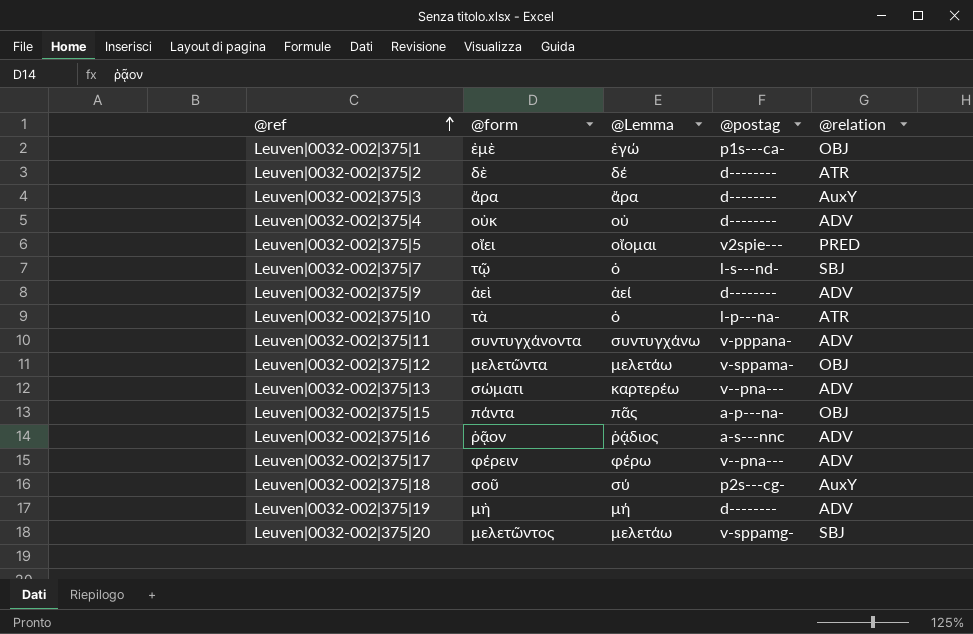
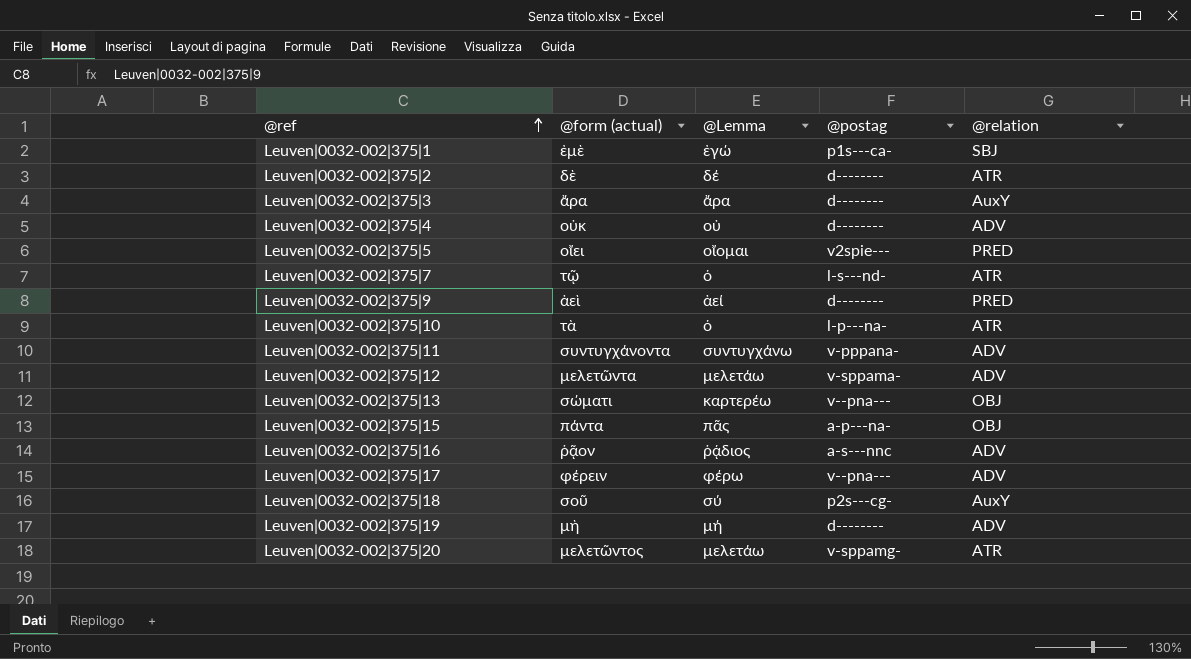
column name: @form -> @form (actual)
Leuven|0032-002|375|1 | @relation: OBJ -> SBJ
Leuven|0032-002|375|7 | @relation: SBJ -> ATR
Leuven|0032-002|375|9 | @relation: ADV -> PRED
Leuven|0032-002|375|12 | @relation: OBJ -> ADV
Leuven|0032-002|375|13 | @relation: ADV -> OBJ
Leuven|0032-002|375|20 | @relation: SBJ -> ATR

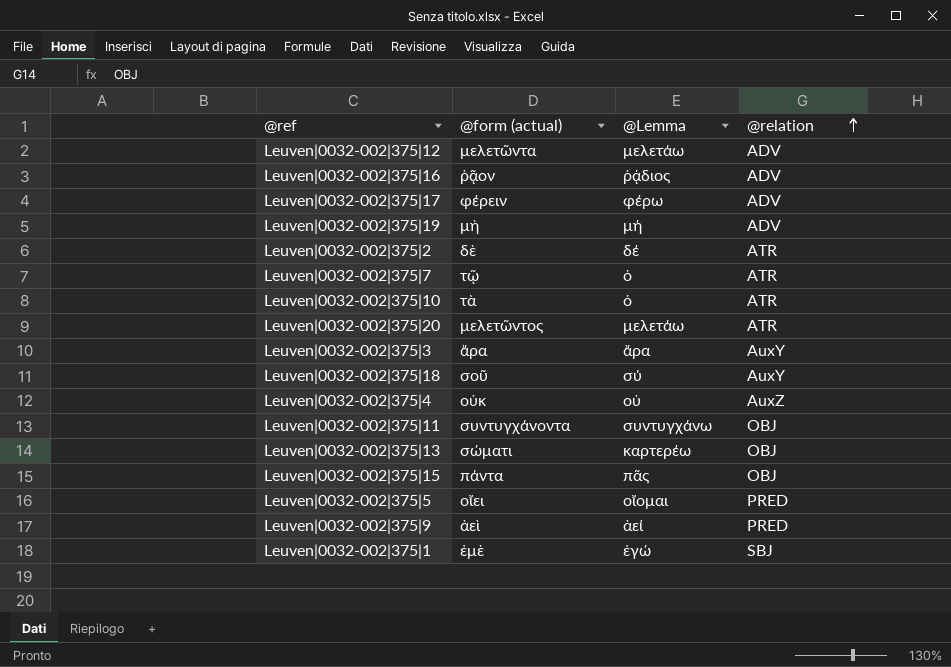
row order: @ref ascending -> @relation ascending
column @postag | position: 4 -> none
Leuven|0032-002|375|4 | @relation: ADV -> AuxZ
Leuven|0032-002|375|11 | @relation: ADV -> OBJ

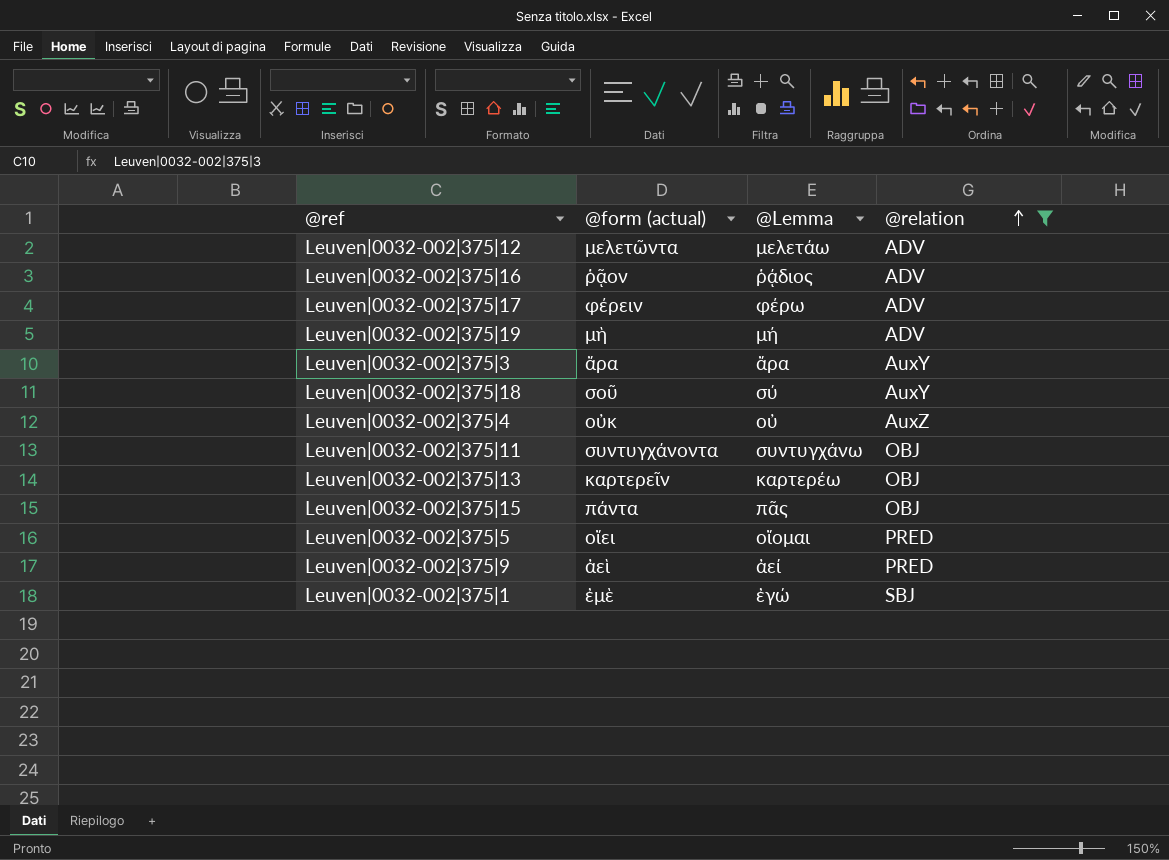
filter: none -> @relation != ATR
Leuven|0032-002|375|13 | @form (actual): σώματι -> καρτερεῖν

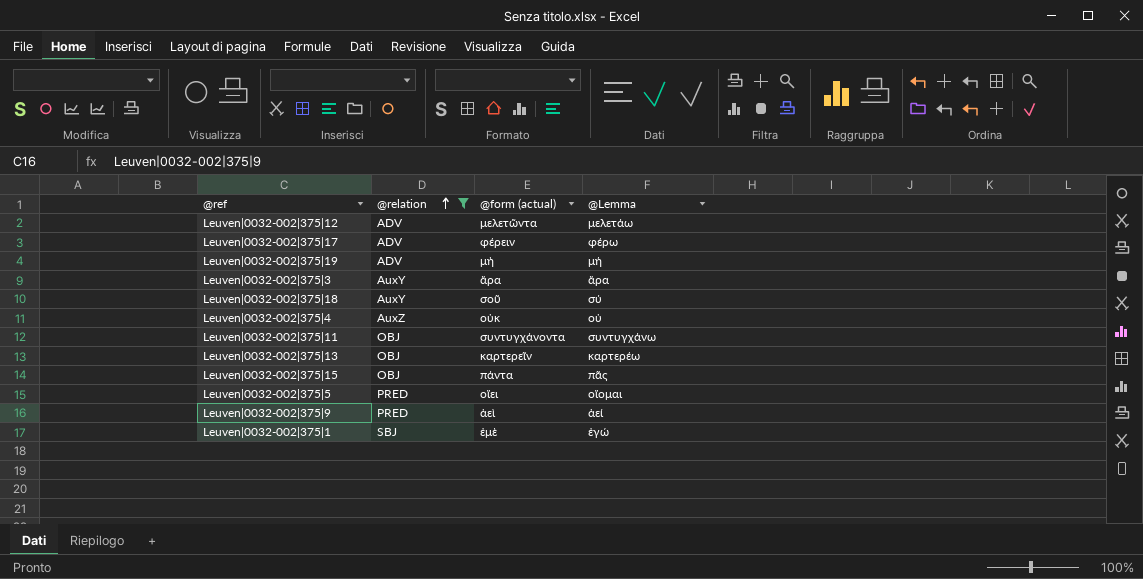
column @relation | position: 4 -> 2
row Leuven|0032-002|375|16: ῥᾷον | ῥᾴδιος | ADV -> none

